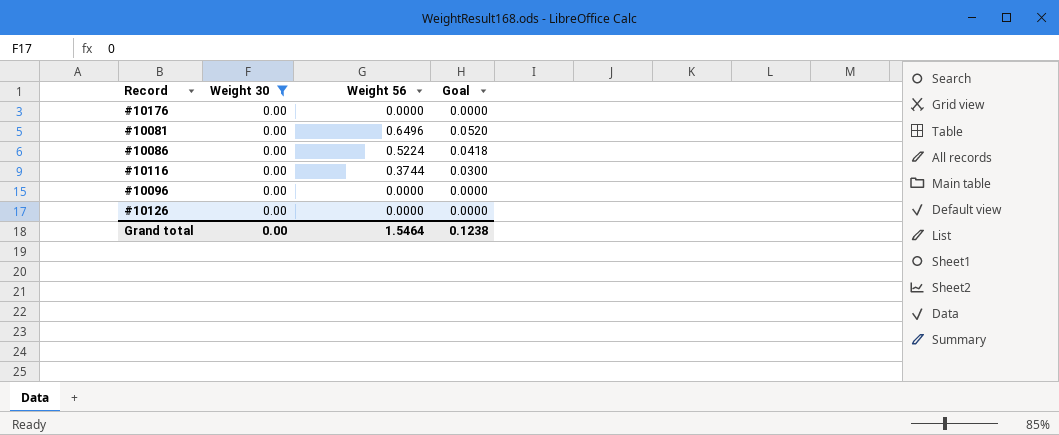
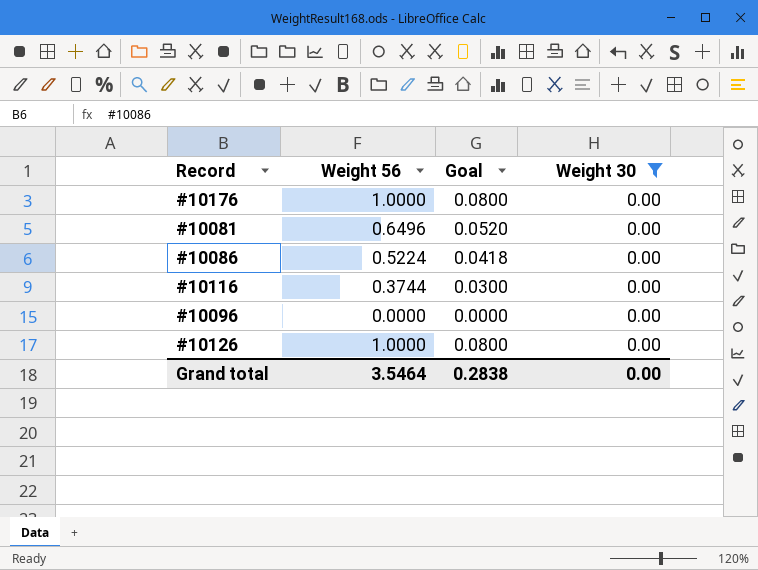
column Weight 30 | position: 2 -> 4
#10176 | Weight 56: 0.0000 -> 1.0000
#10176 | Goal: 0.0000 -> 0.0800
#10126 | Weight 56: 0.0000 -> 1.0000
#10126 | Goal: 0.0000 -> 0.0800
Grand total | Weight 56: 1.5464 -> 3.5464
Grand total | Goal: 0.1238 -> 0.2838

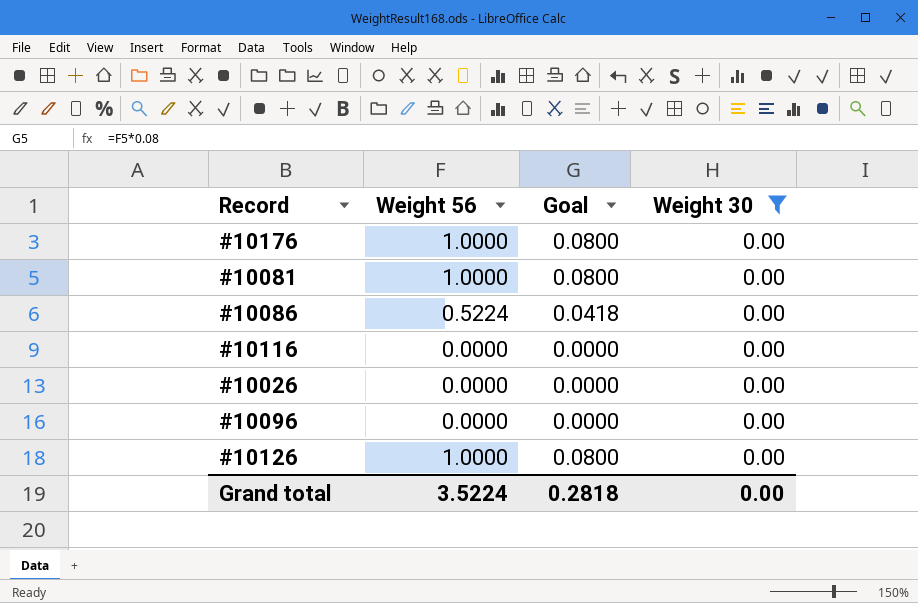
#10081 | Weight 56: 0.6496 -> 1.0000
#10081 | Goal: 0.0520 -> 0.0800
#10116 | Weight 56: 0.3744 -> 0.0000
#10116 | Goal: 0.0300 -> 0.0000
row #10026: none -> 0.0000 | 0.0000 | 0.00
Grand total | Weight 56: 3.5464 -> 3.5224
Grand total | Goal: 0.2838 -> 0.2818

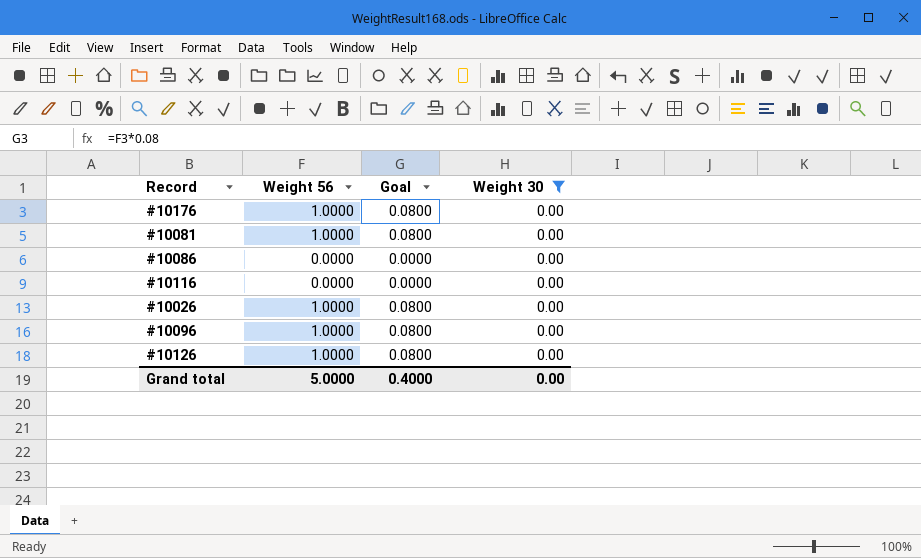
#10086 | Weight 56: 0.5224 -> 0.0000
#10086 | Goal: 0.0418 -> 0.0000
#10026 | Weight 56: 0.0000 -> 1.0000
#10026 | Goal: 0.0000 -> 0.0800
#10096 | Weight 56: 0.0000 -> 1.0000
#10096 | Goal: 0.0000 -> 0.0800
Grand total | Weight 56: 3.5224 -> 5.0000
Grand total | Goal: 0.2818 -> 0.4000

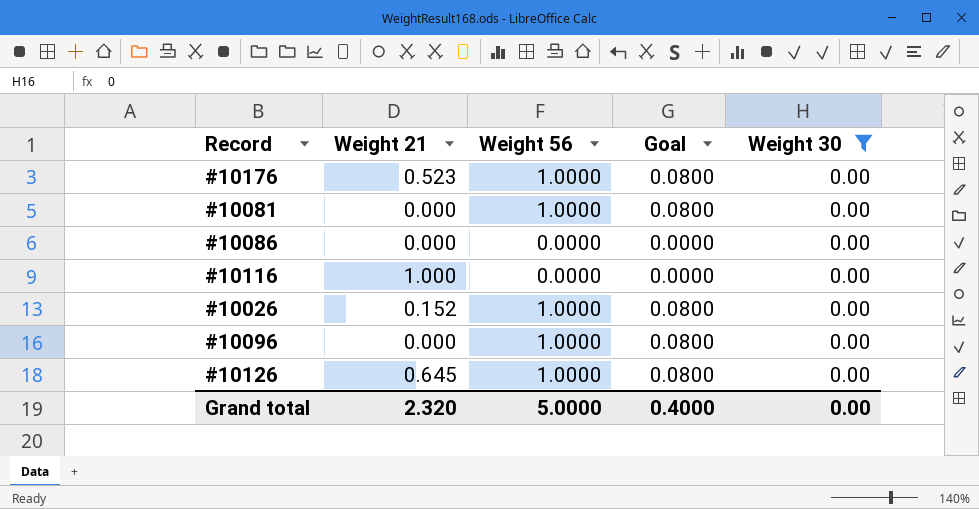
column Weight 21 | position: none -> 2

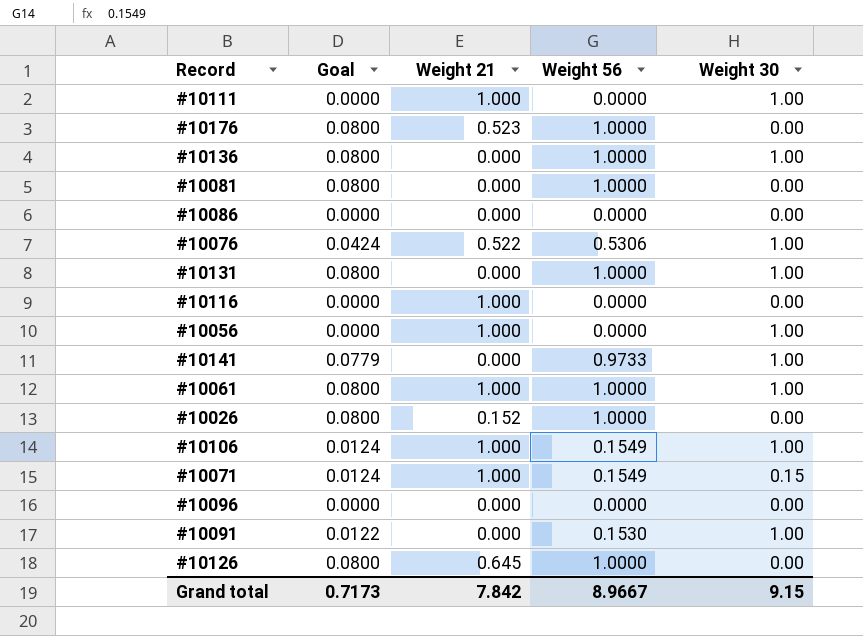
filter: Weight 30 = 0.00 -> none
column Goal | position: 4 -> 2
#10096 | Goal: 0.0800 -> 0.0000
#10096 | Weight 56: 1.0000 -> 0.0000
Grand total | Goal: 0.4000 -> 0.7173
Grand total | Weight 21: 2.320 -> 7.842
Grand total | Weight 56: 5.0000 -> 8.9667
Grand total | Weight 30: 0.00 -> 9.15

